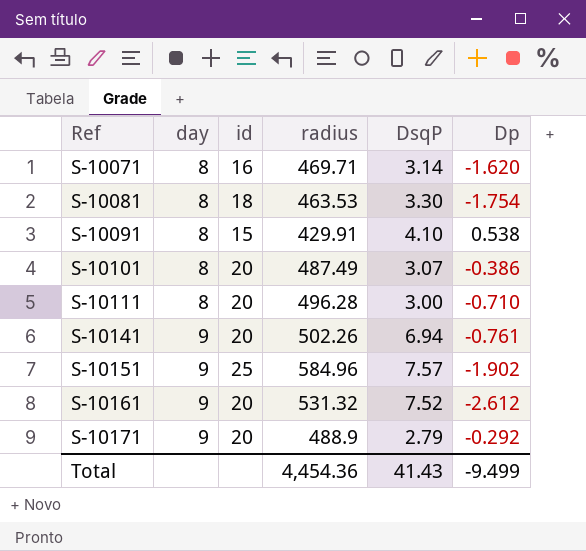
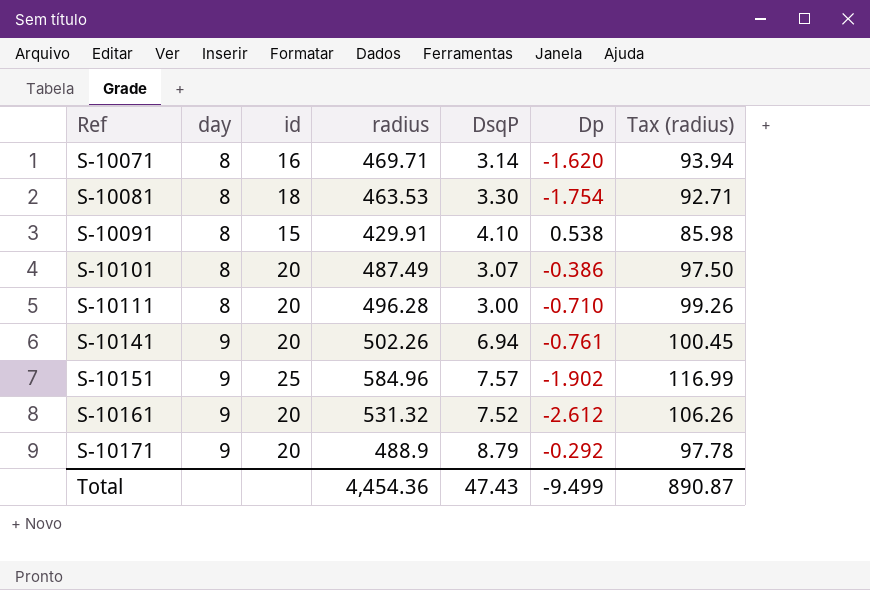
column Tax (radius) | formula: none -> [radius] * 0.2
S-10171 | DsqP: 2.79 -> 8.79
Total | DsqP: 41.43 -> 47.43

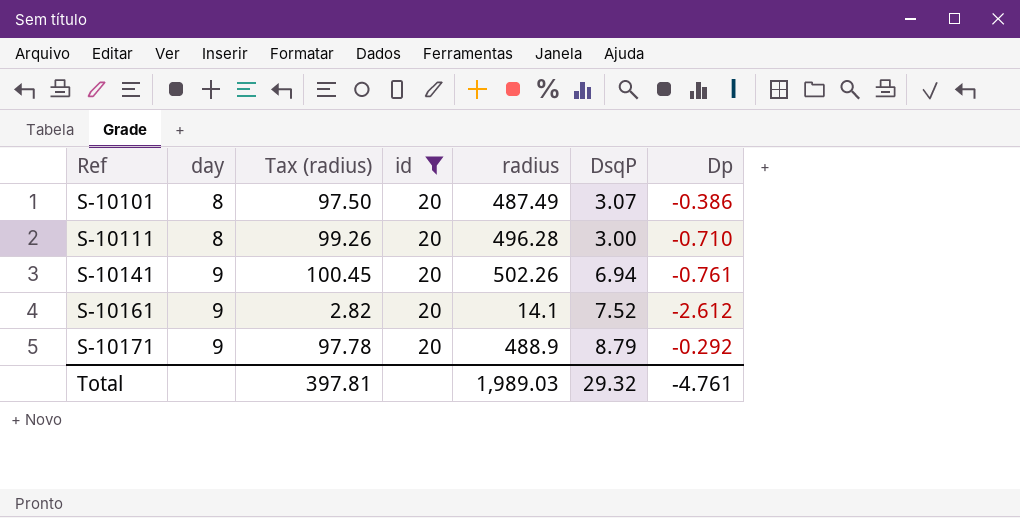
filter: none -> id = 20
column Tax (radius) | position: 7 -> 3
S-10161 | Tax (radius): 106.26 -> 2.82
S-10161 | radius: 531.32 -> 14.1
Total | Tax (radius): 890.87 -> 397.81
Total | radius: 4,454.36 -> 1,989.03
Total | DsqP: 47.43 -> 29.32
Total | Dp: -9.499 -> -4.761

